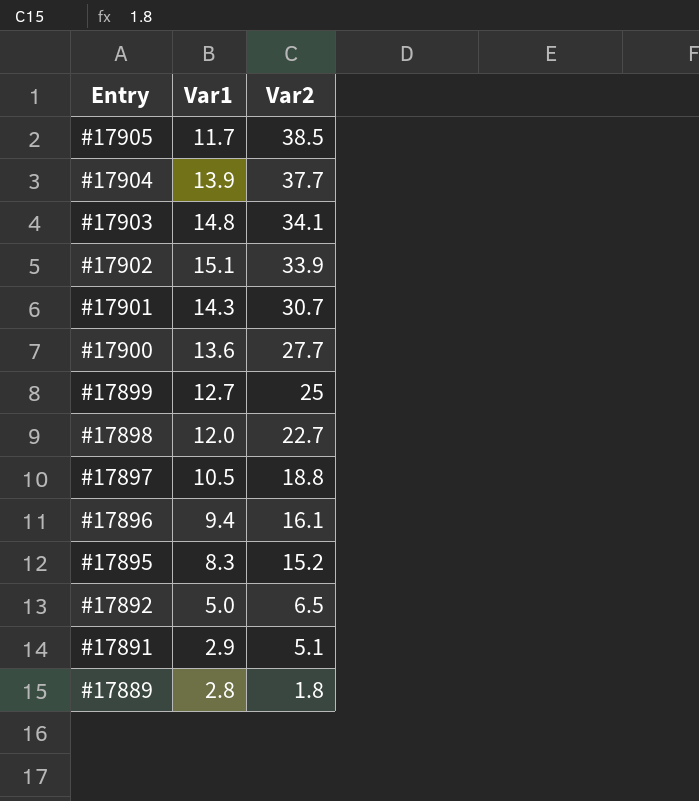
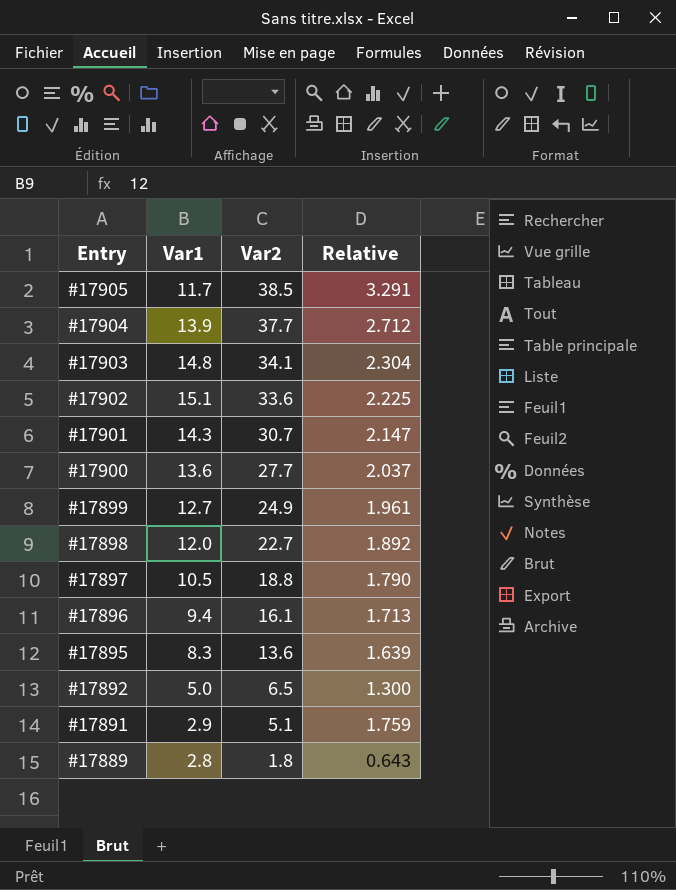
column Relative | formula: none -> [Var2] / [Var1]
#17902 | Var2: 33.9 -> 33.6
#17899 | Var2: 25 -> 24.9
#17895 | Var2: 15.2 -> 13.6

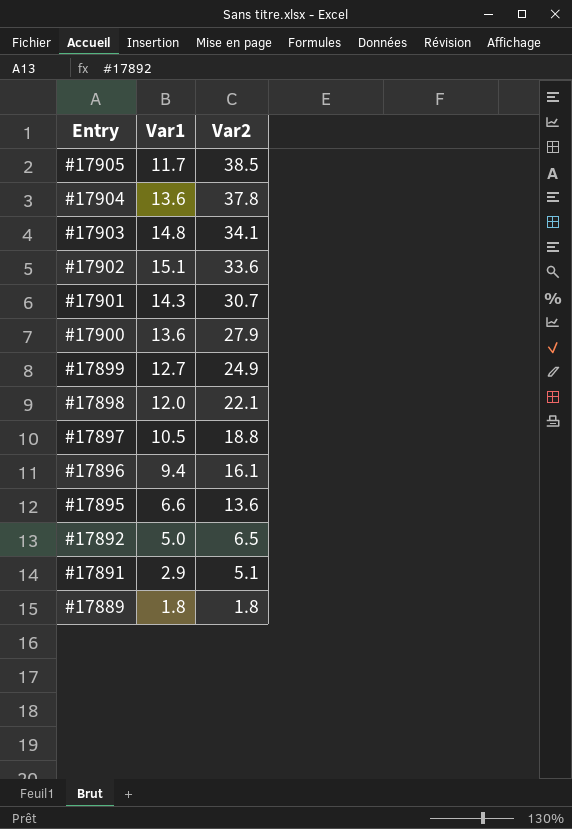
column Relative | formula: [Var2] / [Var1] -> none
#17904 | Var1: 13.9 -> 13.6
#17904 | Var2: 37.7 -> 37.8
#17900 | Var2: 27.7 -> 27.9
#17898 | Var2: 22.7 -> 22.1
#17895 | Var1: 8.3 -> 6.6
#17889 | Var1: 2.8 -> 1.8

